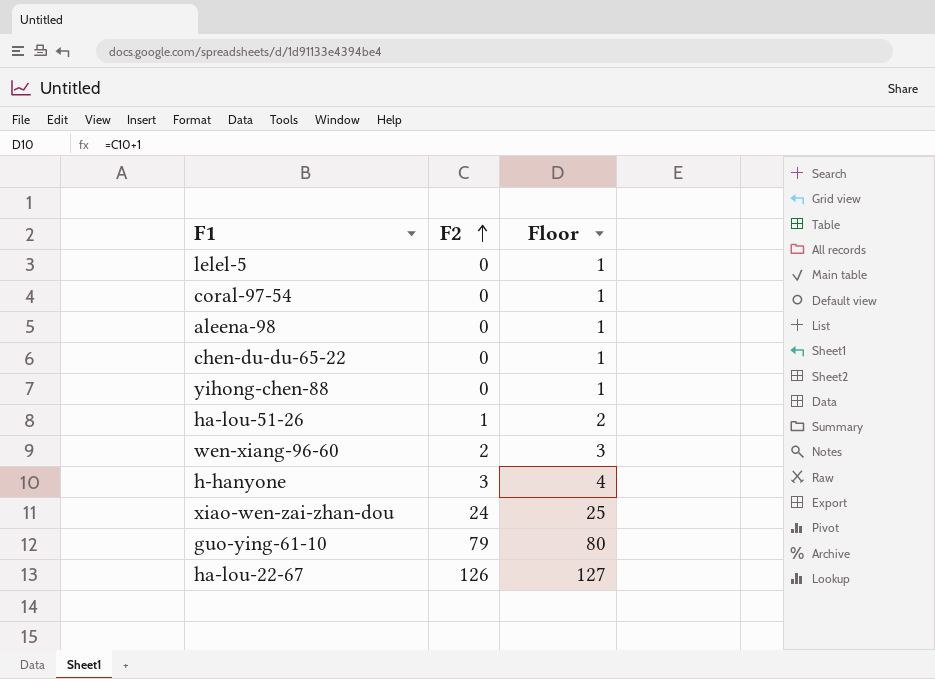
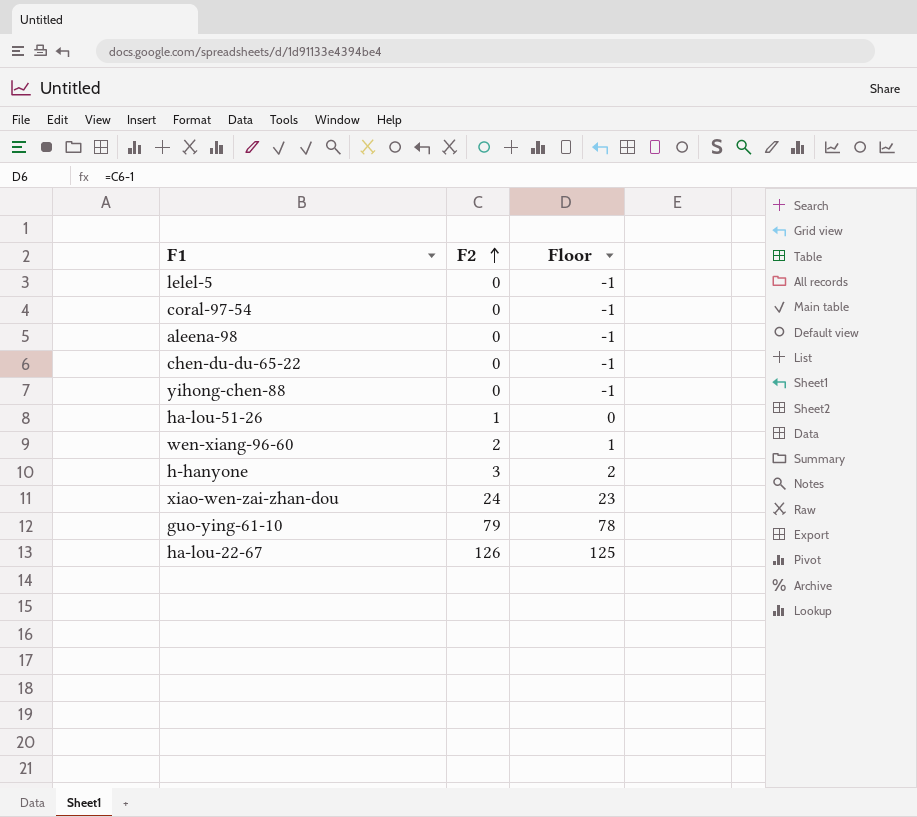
column Floor | formula: [F2] + 1 -> [F2] - 1

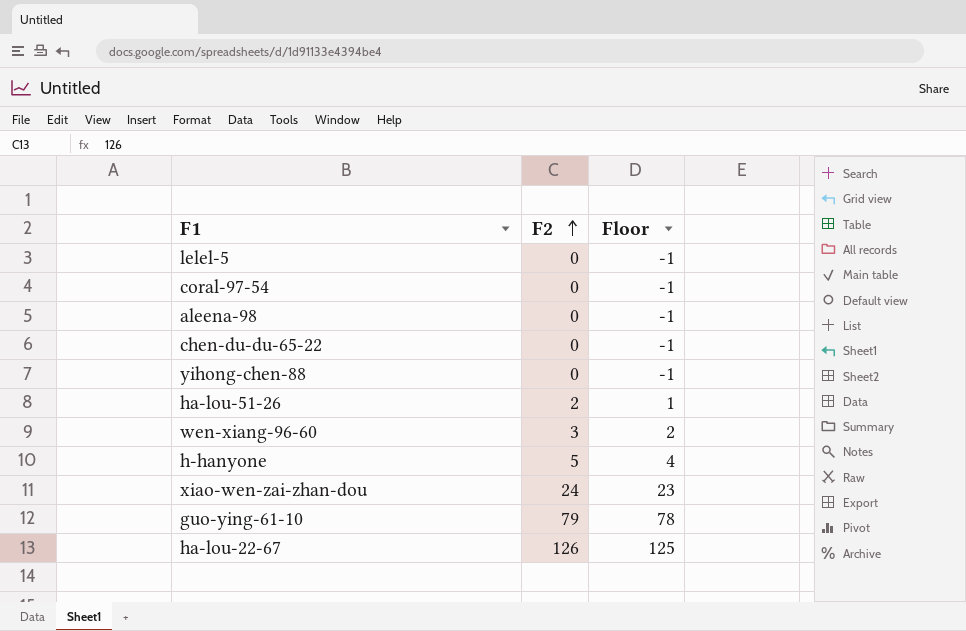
ha-lou-51-26 | F2: 1 -> 2
ha-lou-51-26 | Floor: 0 -> 1
wen-xiang-96-60 | F2: 2 -> 3
wen-xiang-96-60 | Floor: 1 -> 2
h-hanyone | F2: 3 -> 5
h-hanyone | Floor: 2 -> 4

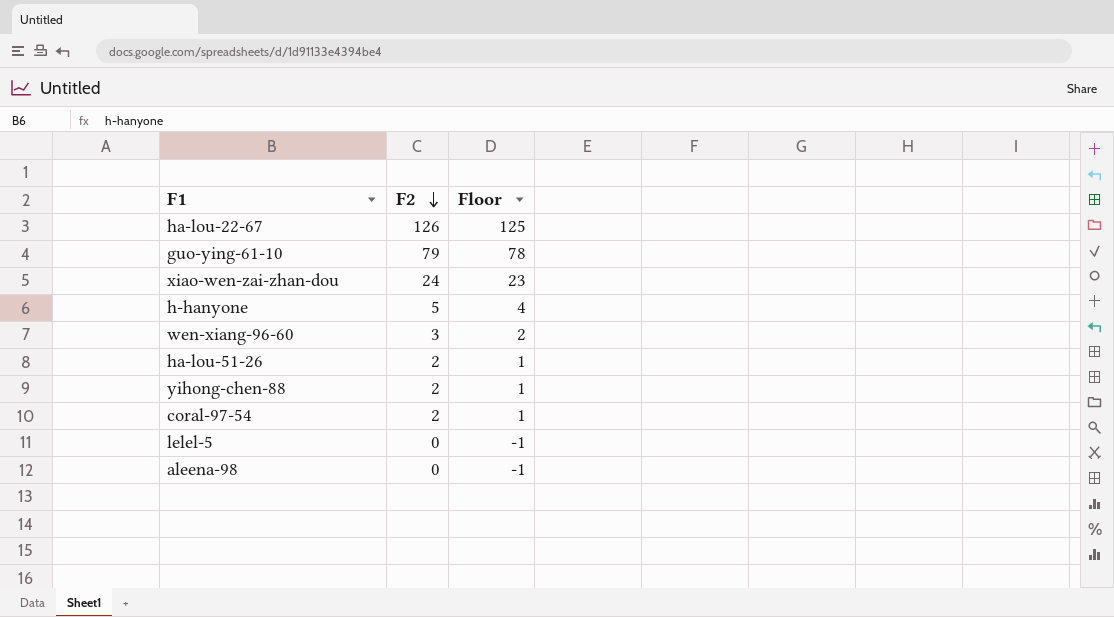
row order: F2 ascending -> F2 descending
row chen-du-du-65-22: 0 | -1 -> none
yihong-chen-88 | F2: 0 -> 2
yihong-chen-88 | Floor: -1 -> 1
coral-97-54 | F2: 0 -> 2
coral-97-54 | Floor: -1 -> 1

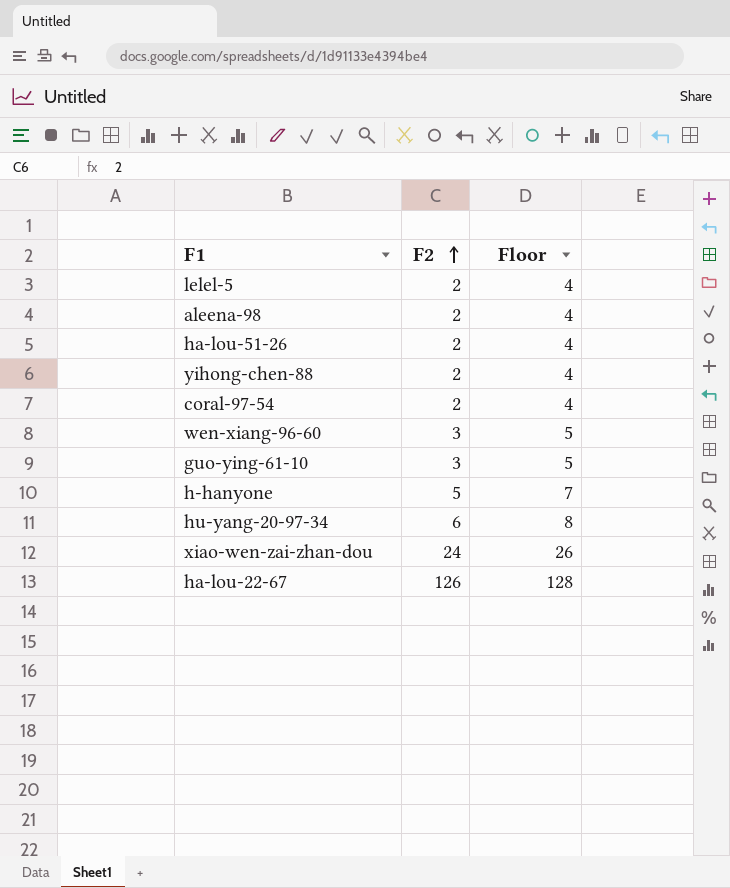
row order: F2 descending -> F2 ascending
column Floor | formula: [F2] - 1 -> [F2] + 2
lelel-5 | F2: 0 -> 2
aleena-98 | F2: 0 -> 2
guo-ying-61-10 | F2: 79 -> 3
row hu-yang-20-97-34: none -> 6 | 8

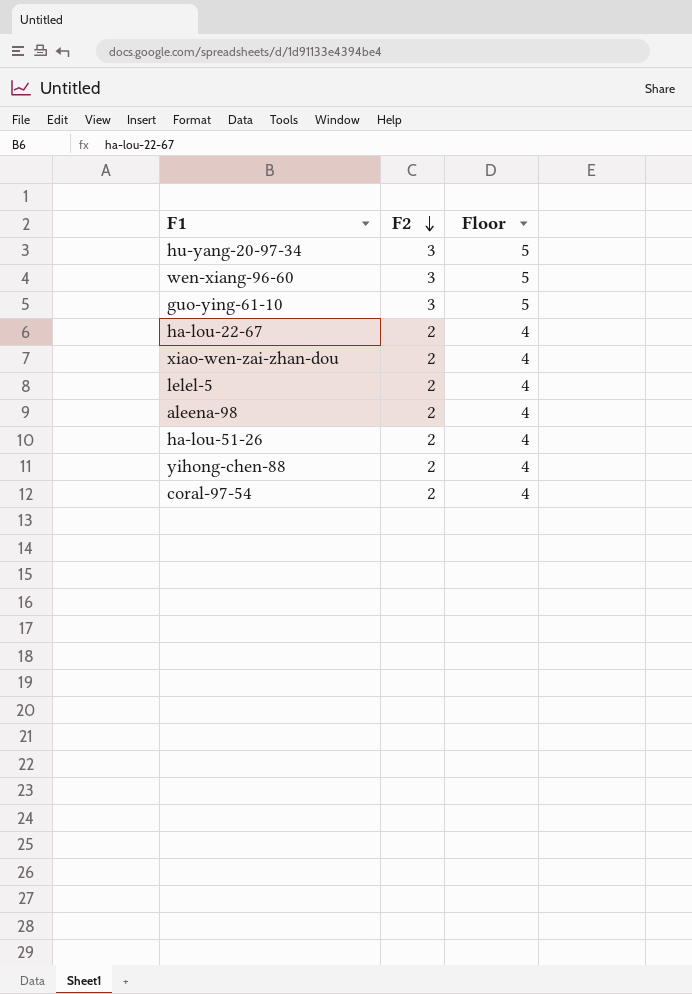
row order: F2 ascending -> F2 descending
row h-hanyone: 5 | 7 -> none
hu-yang-20-97-34 | F2: 6 -> 3
hu-yang-20-97-34 | Floor: 8 -> 5
ha-lou-22-67 | F2: 126 -> 2
ha-lou-22-67 | Floor: 128 -> 4
xiao-wen-zai-zhan-dou | F2: 24 -> 2
xiao-wen-zai-zhan-dou | Floor: 26 -> 4

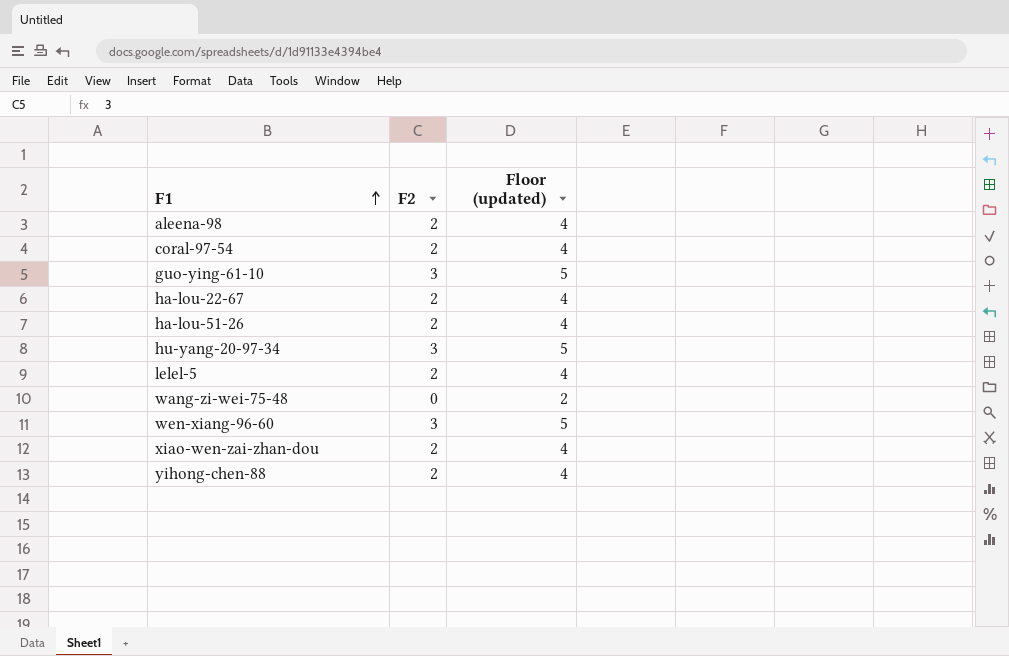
row order: F2 descending -> F1 ascending
column name: Floor -> Floor (updated)
row wang-zi-wei-75-48: none -> 0 | 2

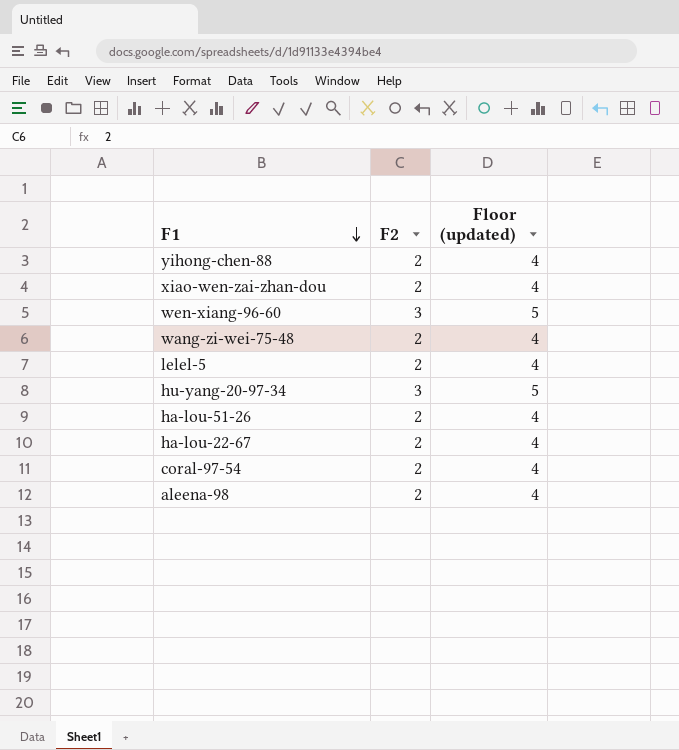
row order: F1 ascending -> F1 descending
row guo-ying-61-10: 3 | 5 -> none
wang-zi-wei-75-48 | F2: 0 -> 2
wang-zi-wei-75-48 | Floor (updated): 2 -> 4

